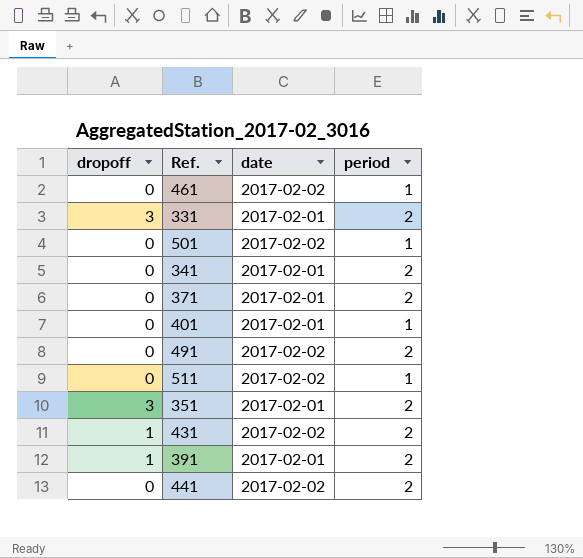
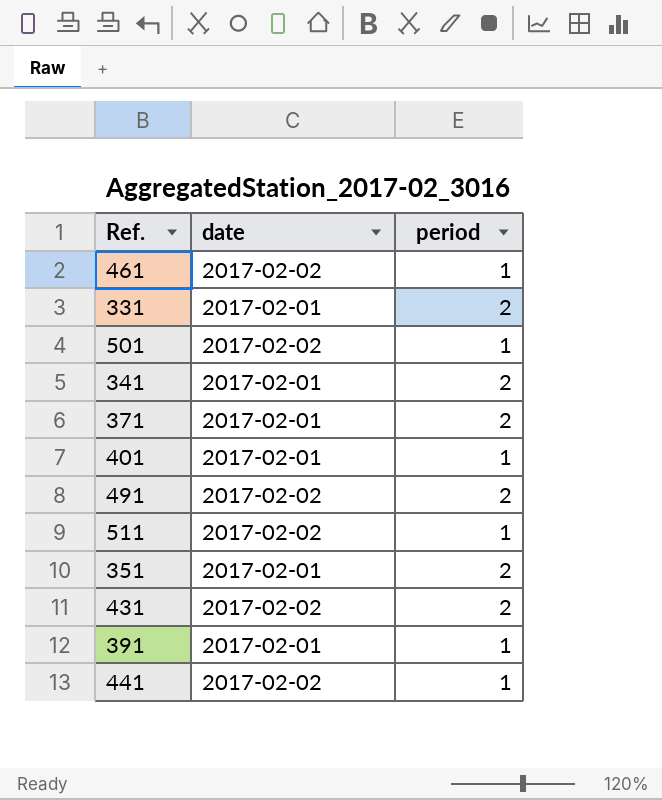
column dropoff | position: 1 -> none
391 | period: 2 -> 1
441 | period: 2 -> 1

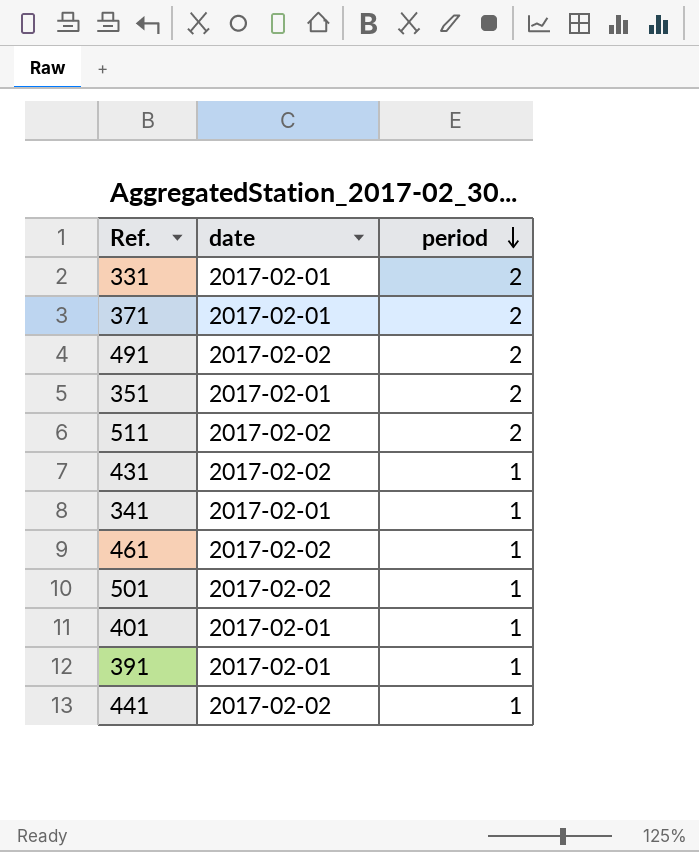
row order: none -> period descending
511 | period: 1 -> 2
431 | period: 2 -> 1
341 | period: 2 -> 1

